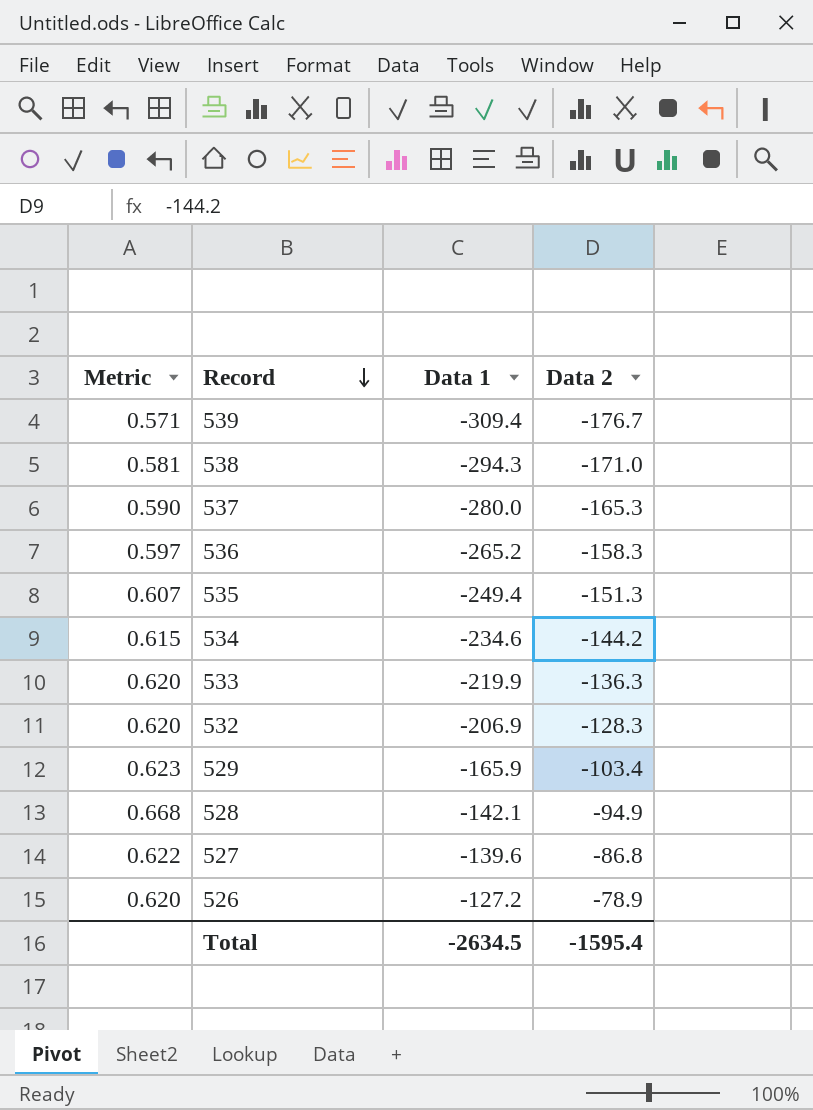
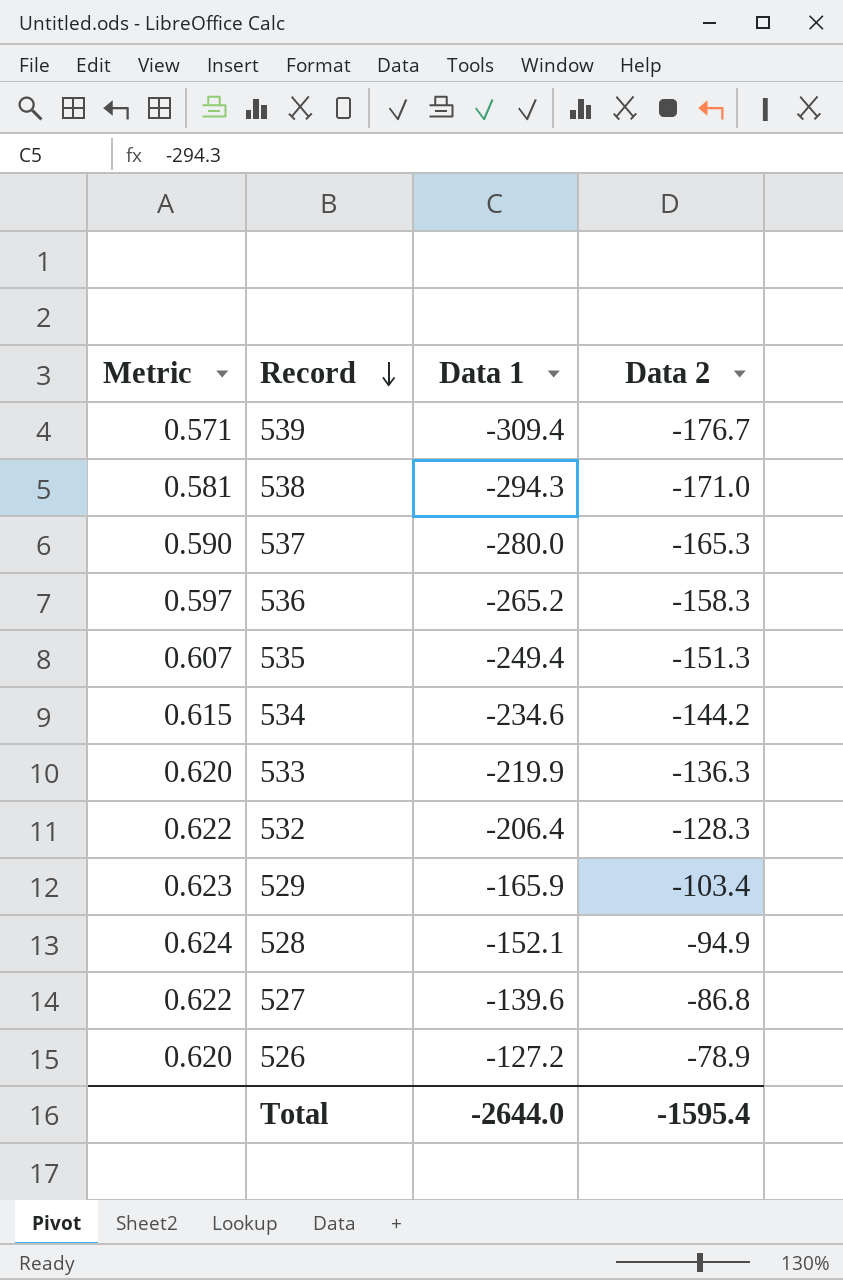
532 | Metric: 0.620 -> 0.622
532 | Data 1: -206.9 -> -206.4
528 | Metric: 0.668 -> 0.624
528 | Data 1: -142.1 -> -152.1
Total | Data 1: -2634.5 -> -2644.0

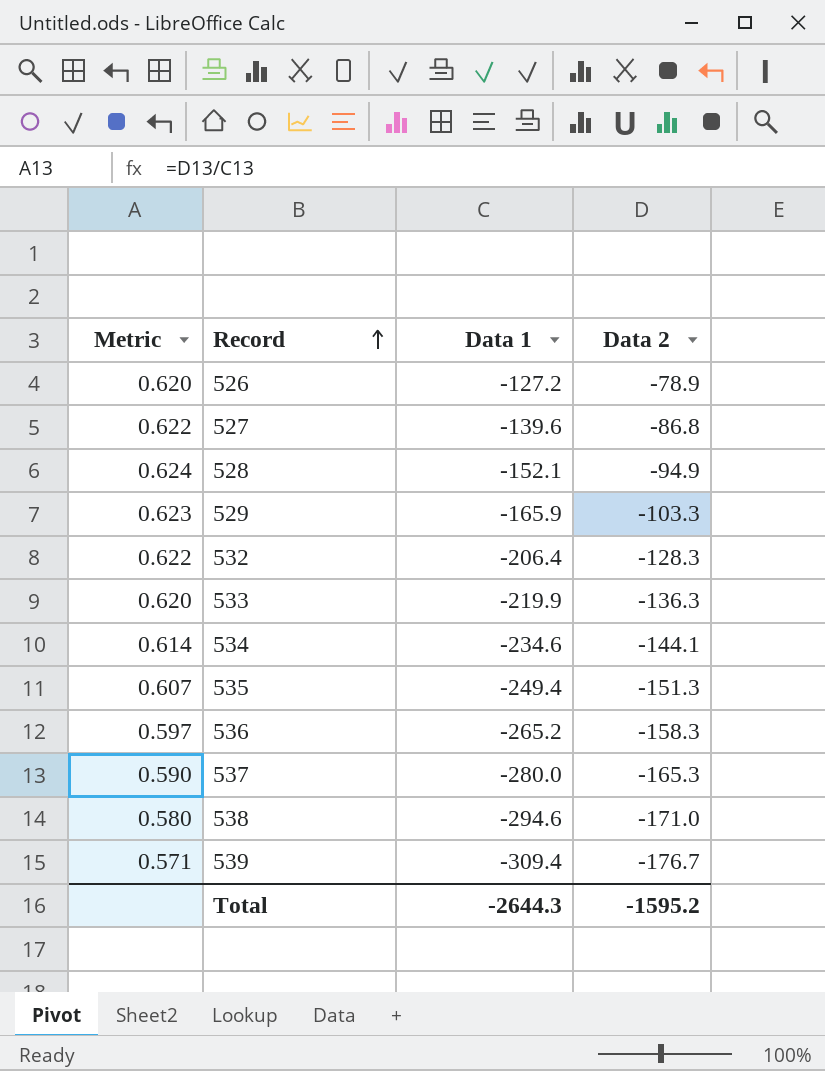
row order: Record descending -> Record ascending
529 | Data 2: -103.4 -> -103.3
534 | Metric: 0.615 -> 0.614
534 | Data 2: -144.2 -> -144.1
538 | Metric: 0.581 -> 0.580
538 | Data 1: -294.3 -> -294.6
Total | Data 1: -2644.0 -> -2644.3
Total | Data 2: -1595.4 -> -1595.2

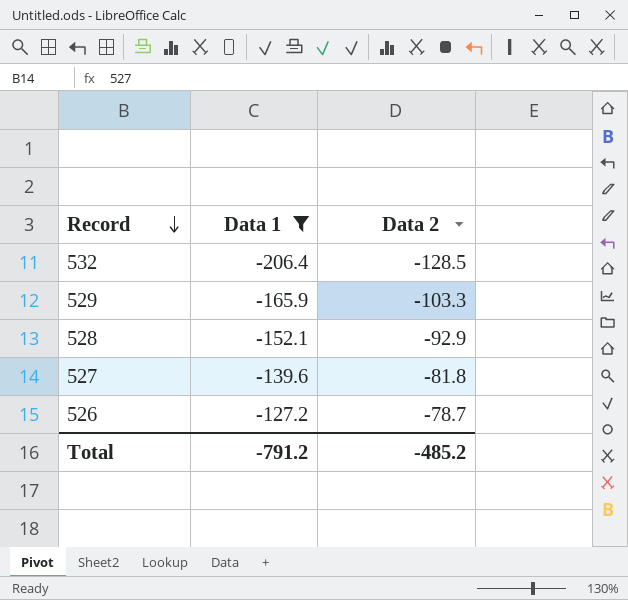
filter: none -> Data 1 >= -206.4
row order: Record ascending -> Record descending
column Metric | formula: [Data 2] / [Data 1] -> none
532 | Data 2: -128.3 -> -128.5
528 | Data 2: -94.9 -> -92.9
527 | Data 2: -86.8 -> -81.8
526 | Data 2: -78.9 -> -78.7
Total | Data 1: -2644.3 -> -791.2
Total | Data 2: -1595.2 -> -485.2

